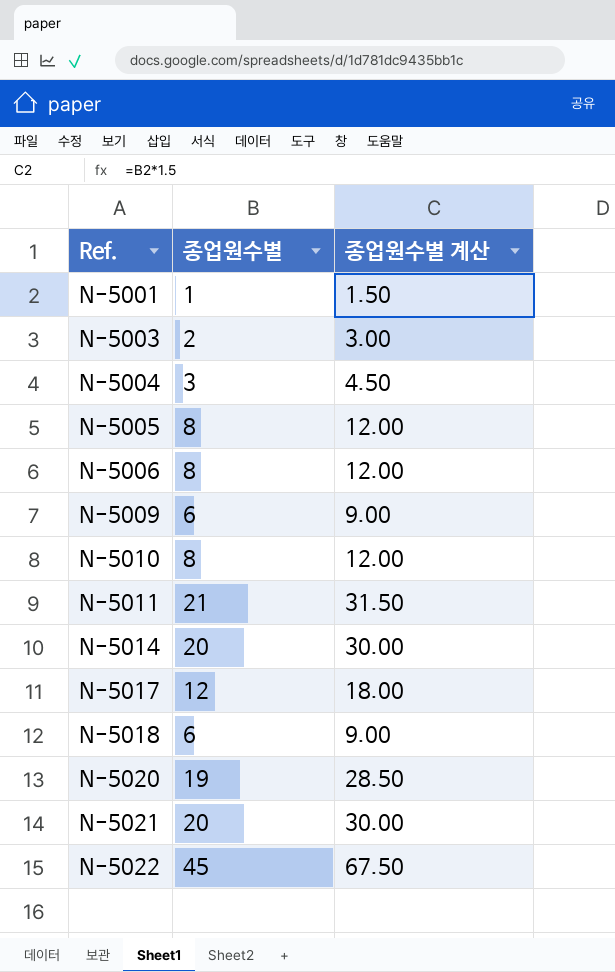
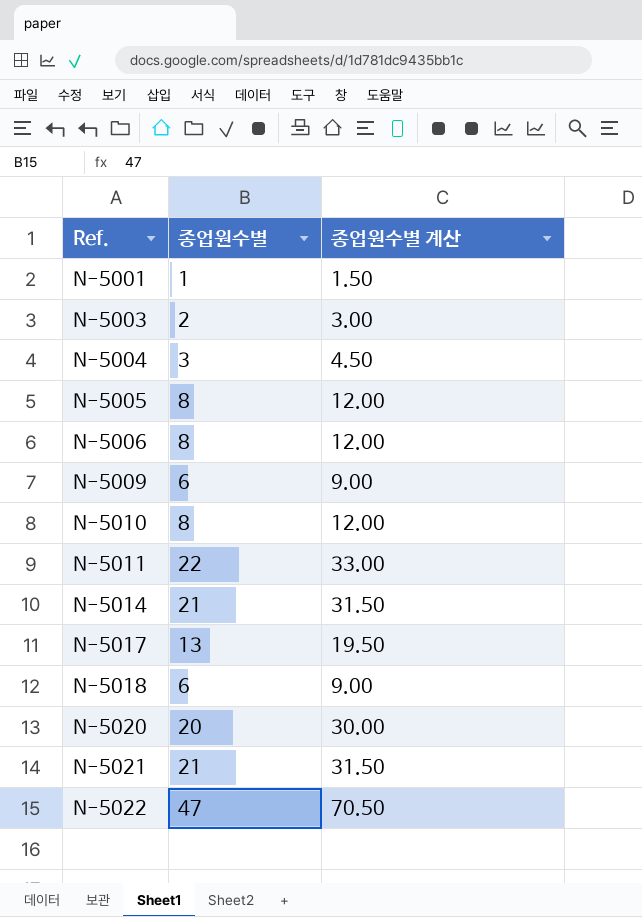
N-5011 | 종업원수별: 21 -> 22
N-5011 | 종업원수별 계산: 31.50 -> 33.00
N-5014 | 종업원수별: 20 -> 21
N-5014 | 종업원수별 계산: 30.00 -> 31.50
N-5017 | 종업원수별: 12 -> 13
N-5017 | 종업원수별 계산: 18.00 -> 19.50
N-5020 | 종업원수별: 19 -> 20
N-5020 | 종업원수별 계산: 28.50 -> 30.00
N-5021 | 종업원수별: 20 -> 21
N-5021 | 종업원수별 계산: 30.00 -> 31.50
N-5022 | 종업원수별: 45 -> 47
N-5022 | 종업원수별 계산: 67.50 -> 70.50

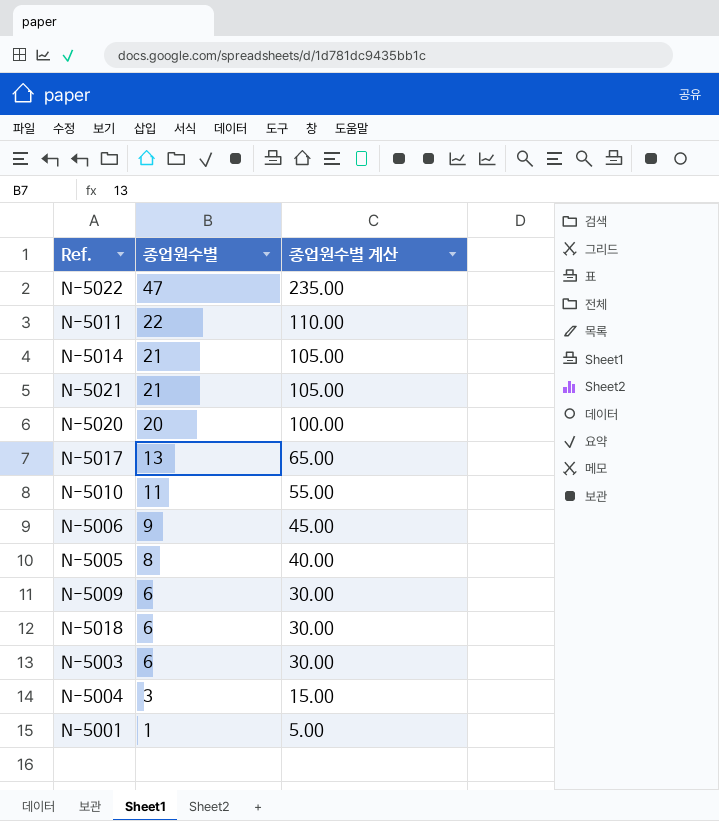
row order: Ref. ascending -> 종업원수별 descending
column 종업원수별 계산 | formula: [종업원수별] * 1.5 -> [종업원수별] * 5
N-5010 | 종업원수별: 8 -> 11
N-5006 | 종업원수별: 8 -> 9
N-5003 | 종업원수별: 2 -> 6

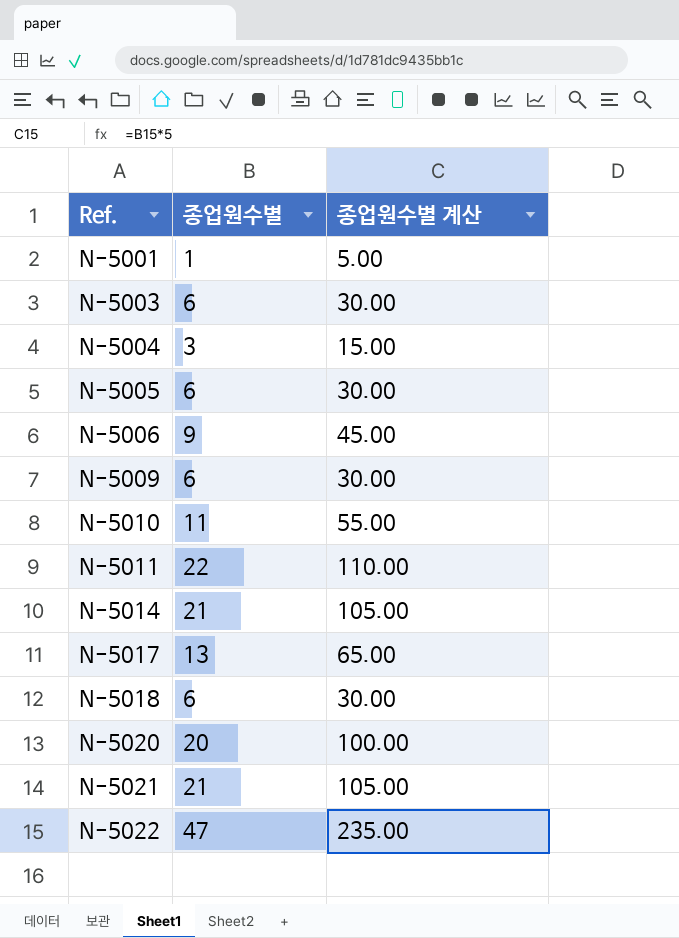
row order: 종업원수별 descending -> Ref. ascending
N-5005 | 종업원수별: 8 -> 6
N-5005 | 종업원수별 계산: 40.00 -> 30.00

